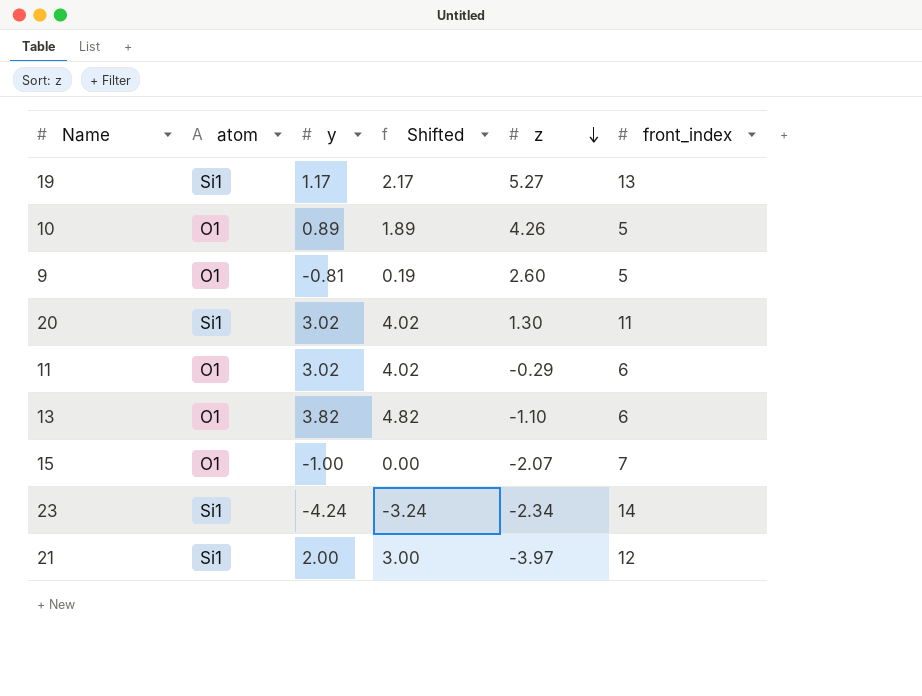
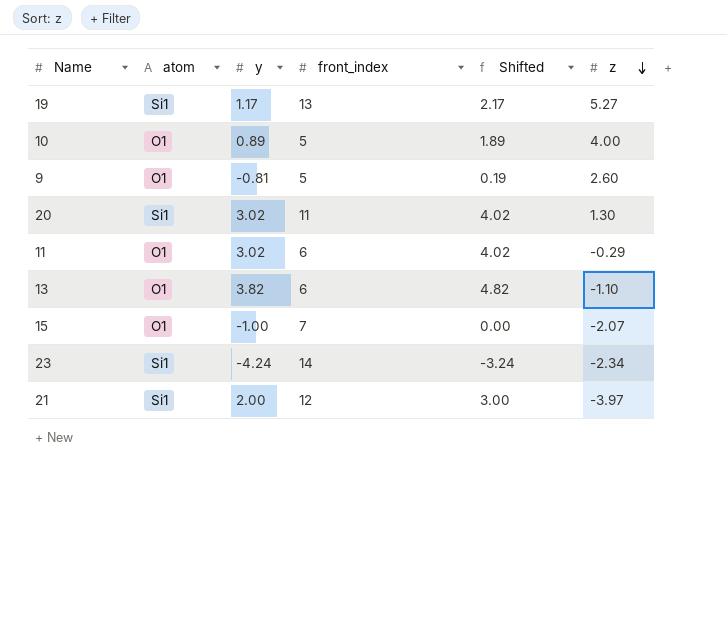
column front_index | position: 6 -> 4
10 | z: 4.26 -> 4.00

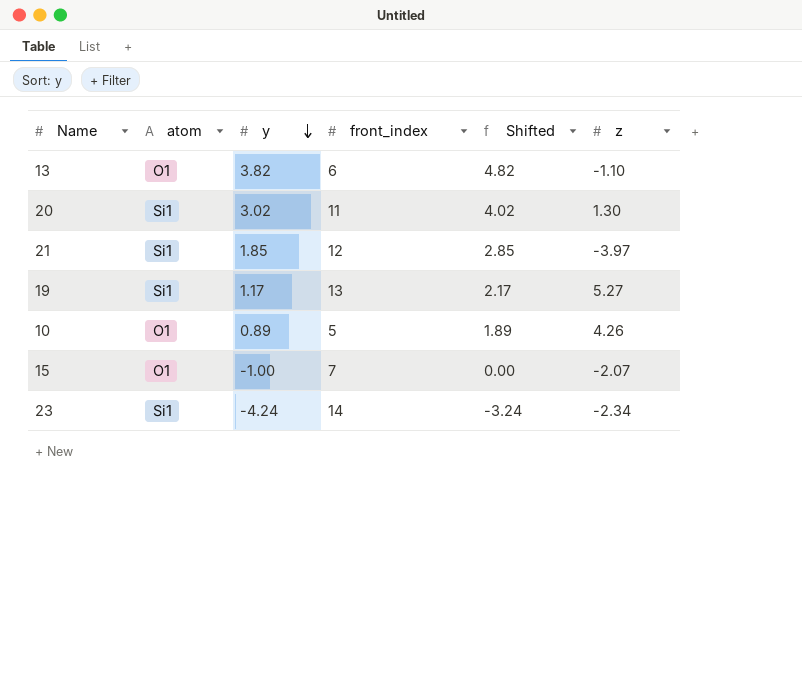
row order: z descending -> y descending
row 9: O1 | -0.81 | 5 | 0.19 | 2.60 -> none
row 11: O1 | 3.02 | 6 | 4.02 | -0.29 -> none
21 | y: 2.00 -> 1.85
21 | Shifted: 3.00 -> 2.85
10 | z: 4.00 -> 4.26

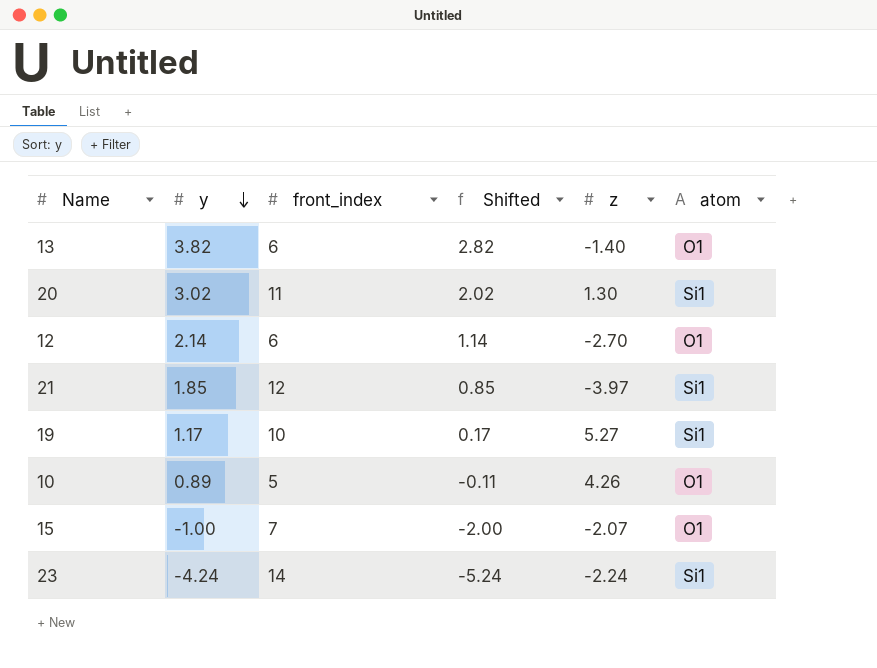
column Shifted | formula: [y] + 1 -> [y] - 1
column atom | position: 2 -> 6
13 | z: -1.10 -> -1.40
row 12: none -> 2.14 | 6 | 1.14 | -2.70 | O1
19 | front_index: 13 -> 10
23 | z: -2.34 -> -2.24

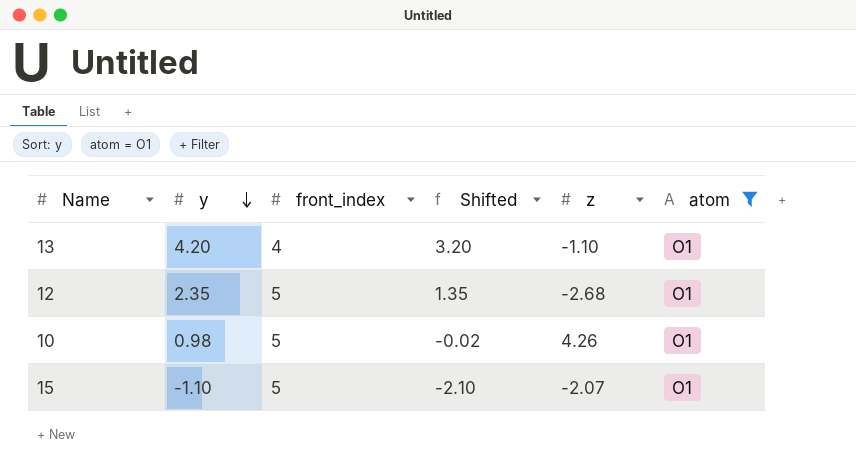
filter: none -> atom = O1
13 | y: 3.82 -> 4.20
13 | front_index: 6 -> 4
13 | Shifted: 2.82 -> 3.20
13 | z: -1.40 -> -1.10
12 | y: 2.14 -> 2.35
12 | front_index: 6 -> 5
12 | Shifted: 1.14 -> 1.35
12 | z: -2.70 -> -2.68
10 | y: 0.89 -> 0.98
10 | Shifted: -0.11 -> -0.02
15 | y: -1.00 -> -1.10
15 | front_index: 7 -> 5
15 | Shifted: -2.00 -> -2.10

